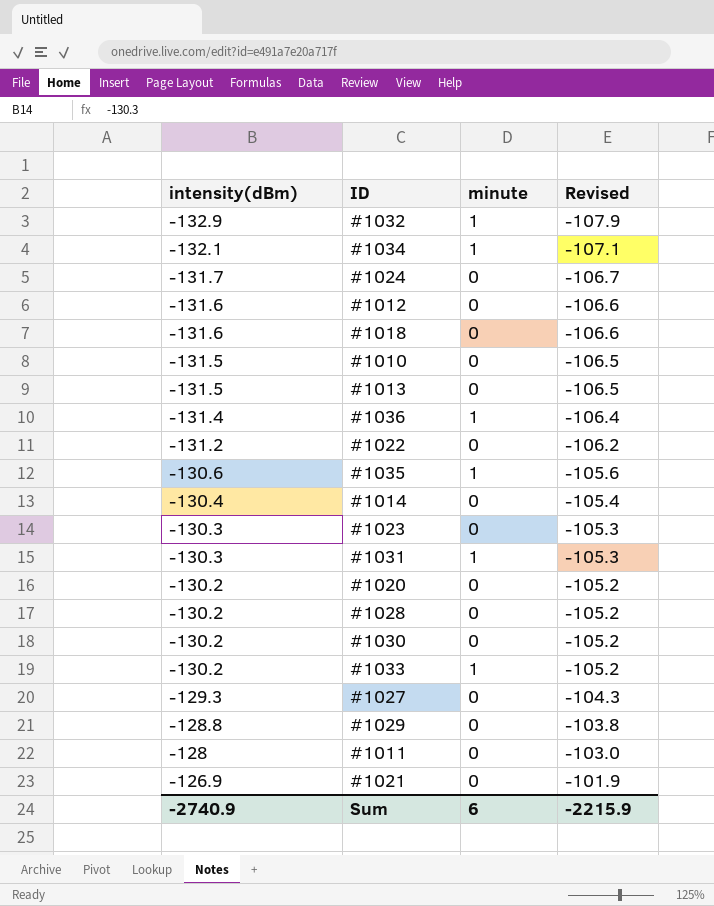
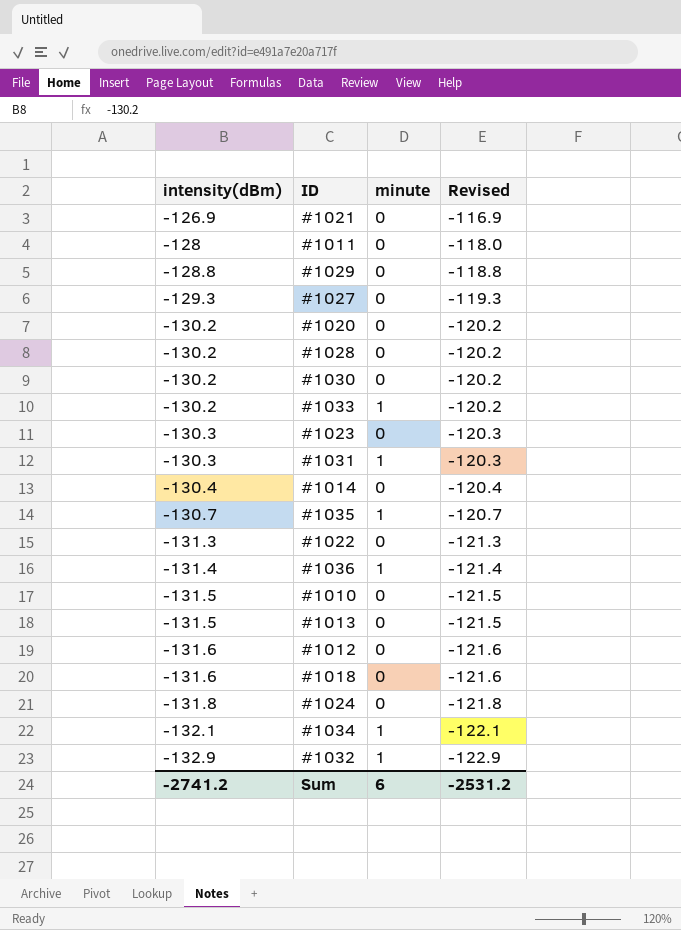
row order: intensity(dBm) ascending -> intensity(dBm) descending
column Revised | formula: [intensity(dBm)] + 25 -> [intensity(dBm)] + 10
#1035 | intensity(dBm): -130.6 -> -130.7
#1022 | intensity(dBm): -131.2 -> -131.3
#1024 | intensity(dBm): -131.7 -> -131.8
Sum | intensity(dBm): -2740.9 -> -2741.2
Sum | Revised: -2215.9 -> -2531.2

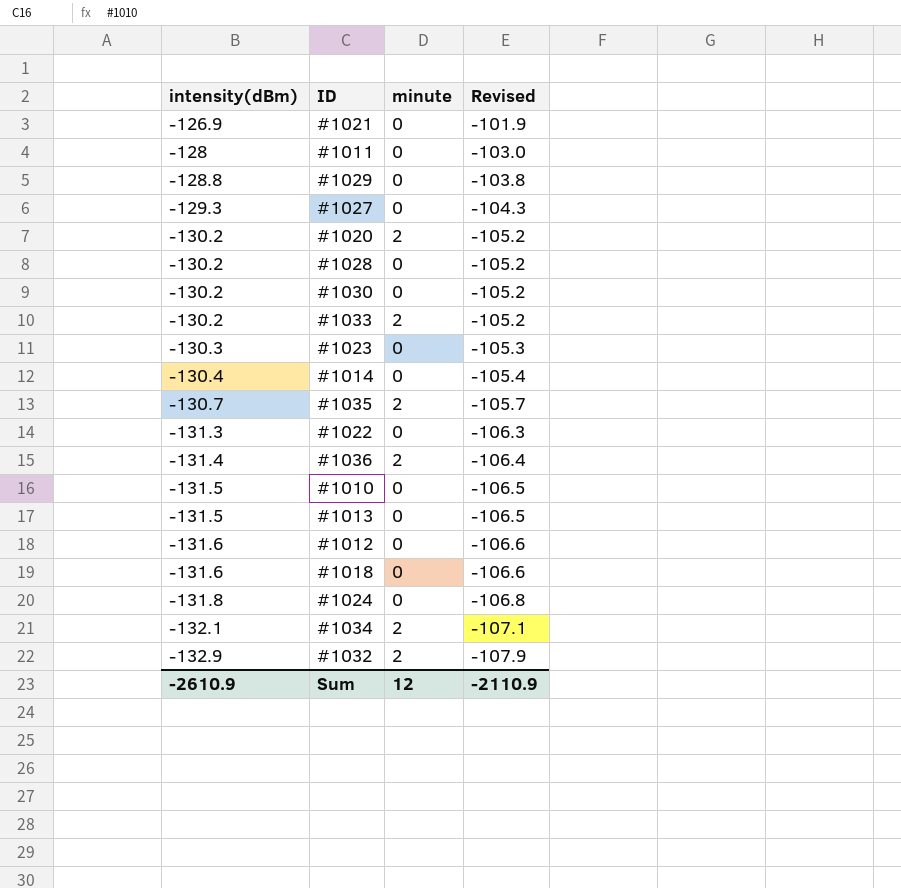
column Revised | formula: [intensity(dBm)] + 10 -> [intensity(dBm)] + 25
row #1031: -130.3 | 1 | -120.3 -> none
#1020 | minute: 0 -> 2
#1033 | minute: 1 -> 2
#1035 | minute: 1 -> 2
#1036 | minute: 1 -> 2
#1034 | minute: 1 -> 2
#1032 | minute: 1 -> 2
Sum | intensity(dBm): -2741.2 -> -2610.9
Sum | minute: 6 -> 12
Sum | Revised: -2531.2 -> -2110.9

